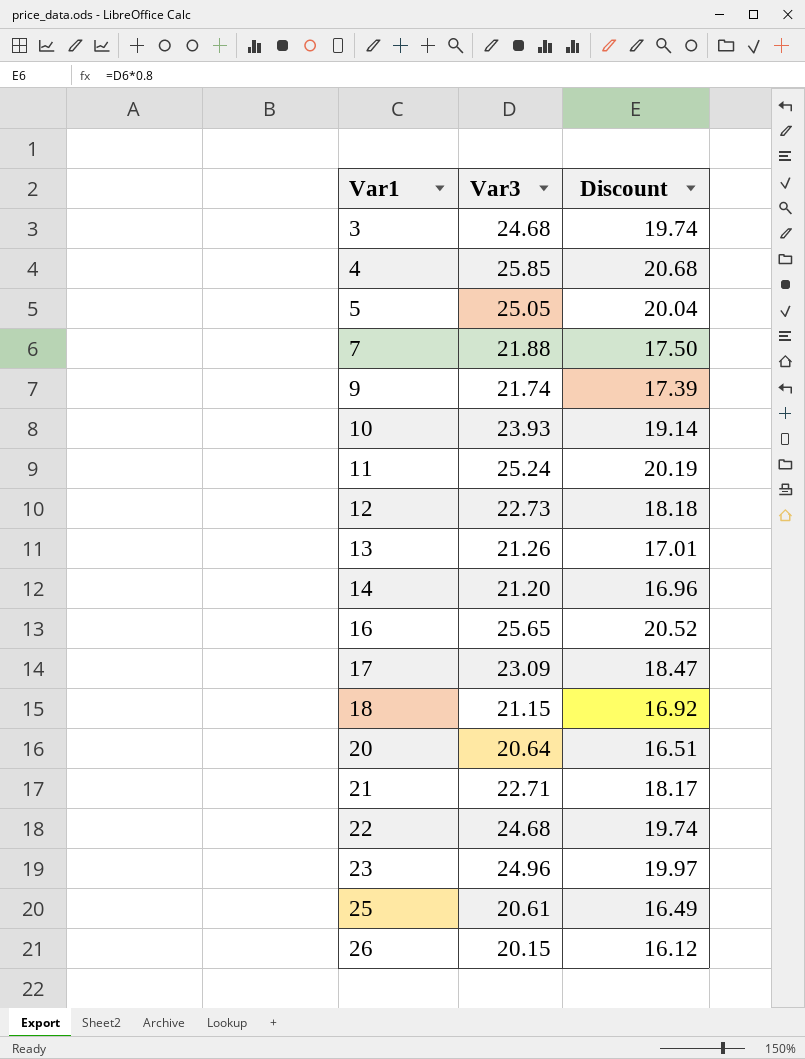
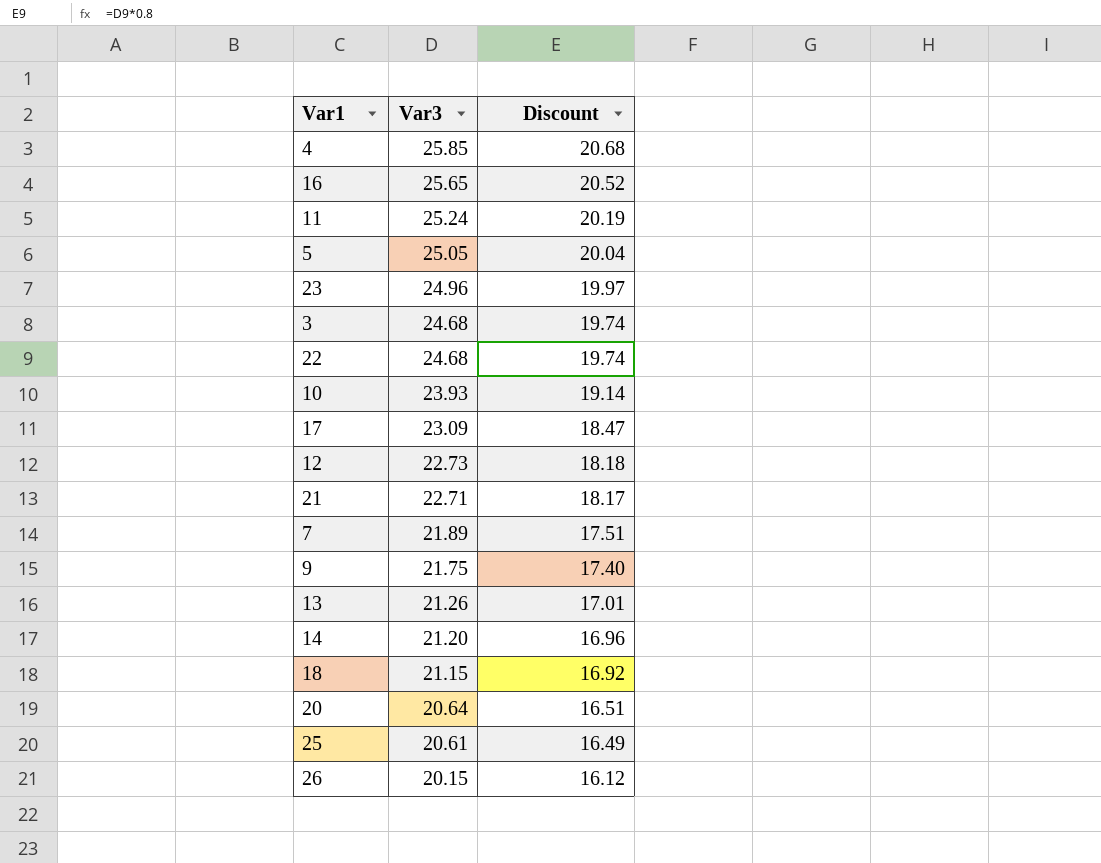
row order: Var1 ascending -> Var3 descending
7 | Var3: 21.88 -> 21.89
7 | Discount: 17.50 -> 17.51
9 | Var3: 21.74 -> 21.75
9 | Discount: 17.39 -> 17.40

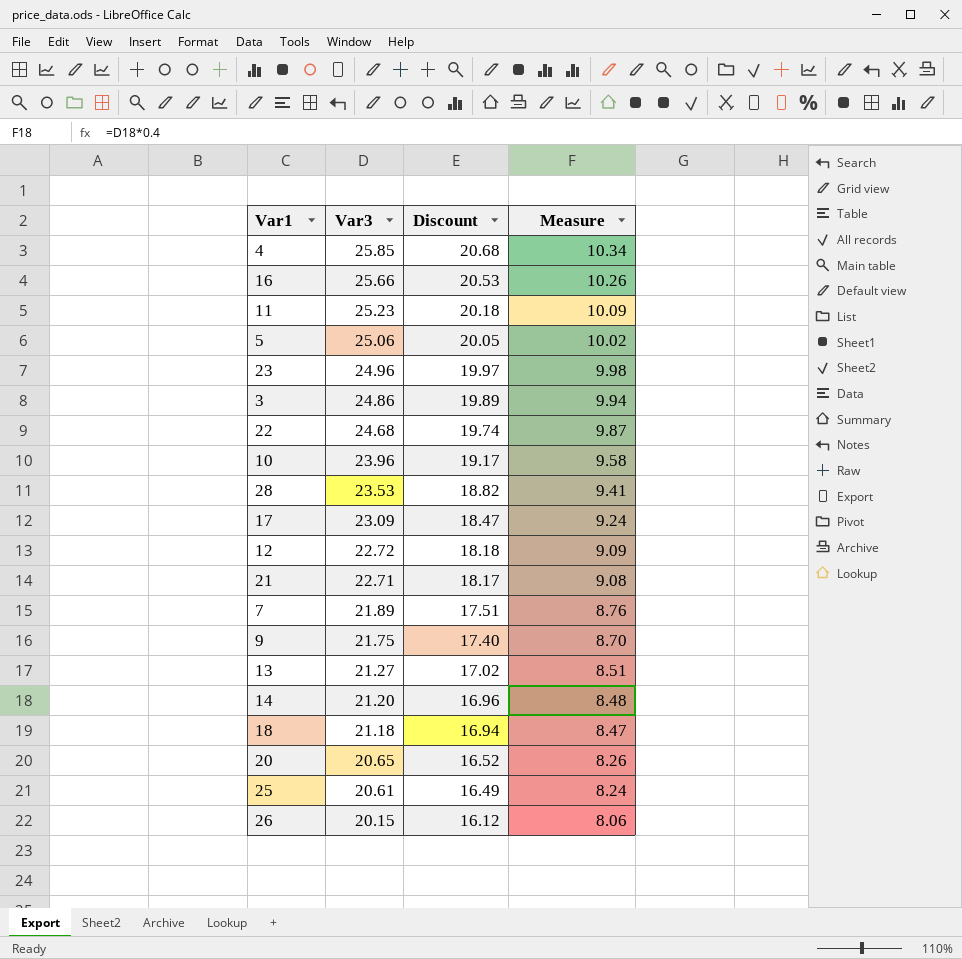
column Measure | formula: none -> [Var3] * 0.4
16 | Var3: 25.65 -> 25.66
16 | Discount: 20.52 -> 20.53
11 | Var3: 25.24 -> 25.23
11 | Discount: 20.19 -> 20.18
5 | Var3: 25.05 -> 25.06
5 | Discount: 20.04 -> 20.05
3 | Var3: 24.68 -> 24.86
3 | Discount: 19.74 -> 19.89
10 | Var3: 23.93 -> 23.96
10 | Discount: 19.14 -> 19.17
row 28: none -> 23.53 | 18.82 | 9.41
12 | Var3: 22.73 -> 22.72
13 | Var3: 21.26 -> 21.27
13 | Discount: 17.01 -> 17.02
18 | Var3: 21.15 -> 21.18
18 | Discount: 16.92 -> 16.94
20 | Var3: 20.64 -> 20.65
20 | Discount: 16.51 -> 16.52

